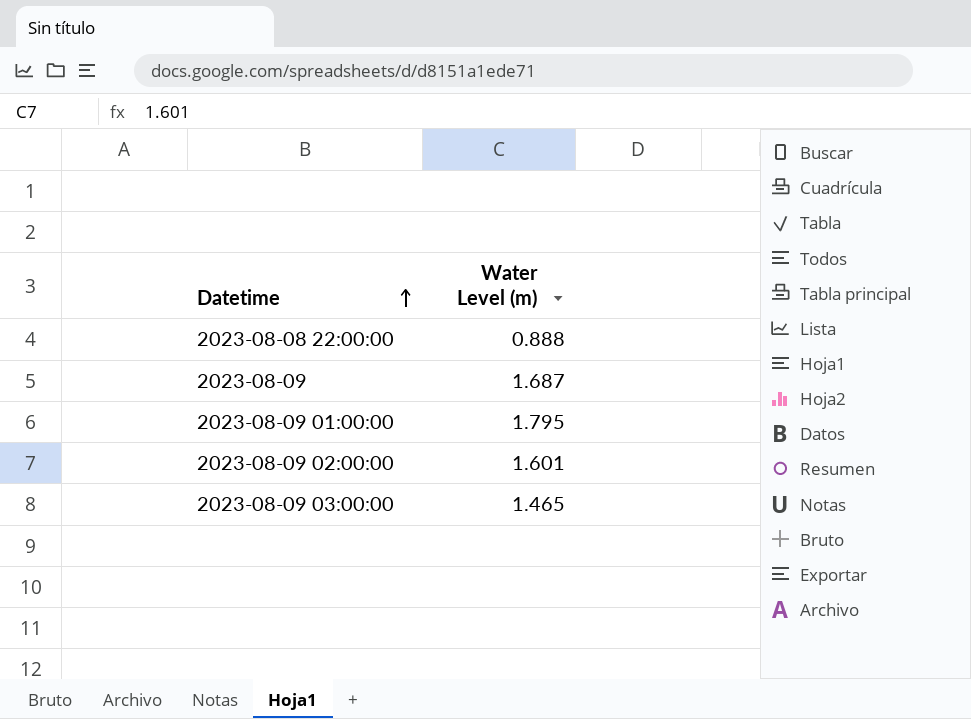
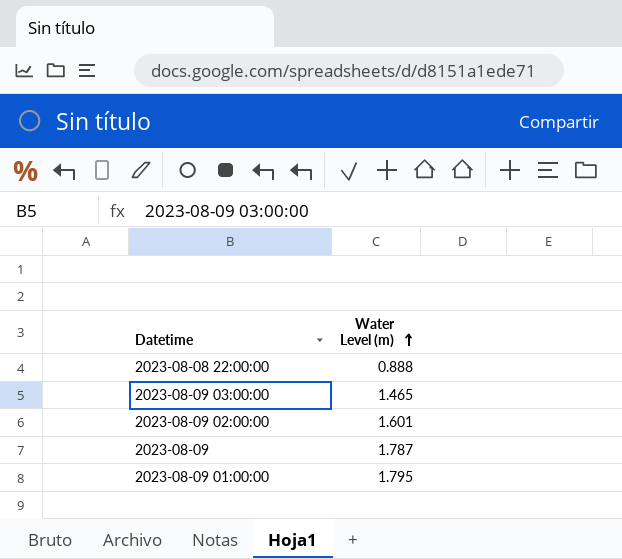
row order: Datetime ascending -> Water Level (m) ascending
2023-08-09 | Water Level (m): 1.687 -> 1.787

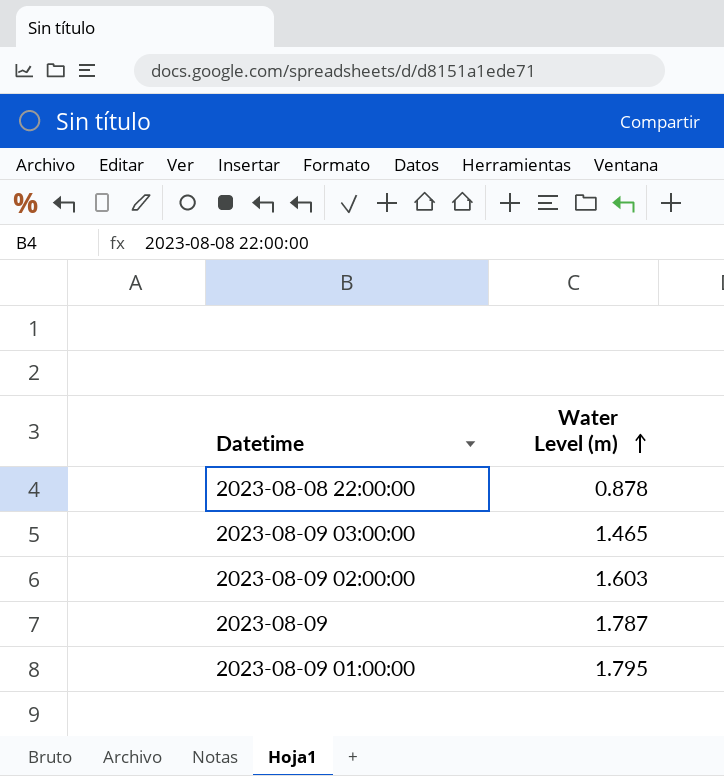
2023-08-08 22:00:00 | Water Level (m): 0.888 -> 0.878
2023-08-09 02:00:00 | Water Level (m): 1.601 -> 1.603

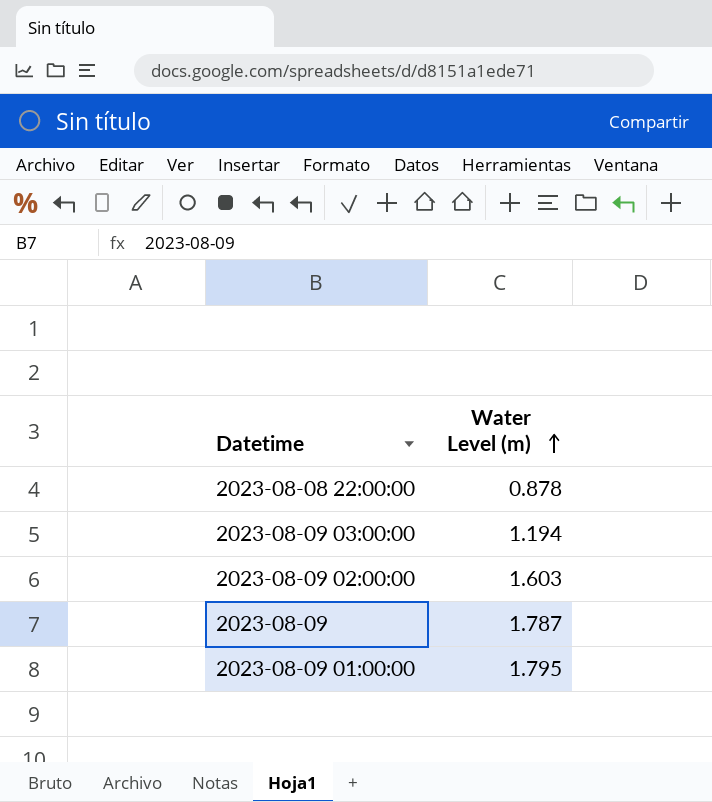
2023-08-09 03:00:00 | Water Level (m): 1.465 -> 1.194

